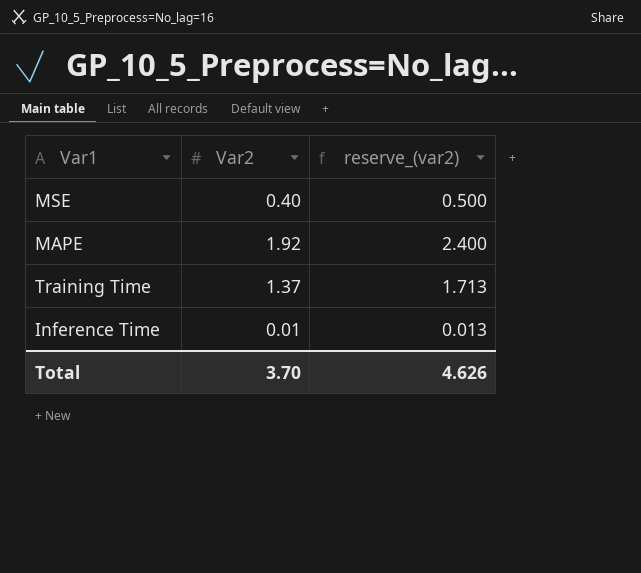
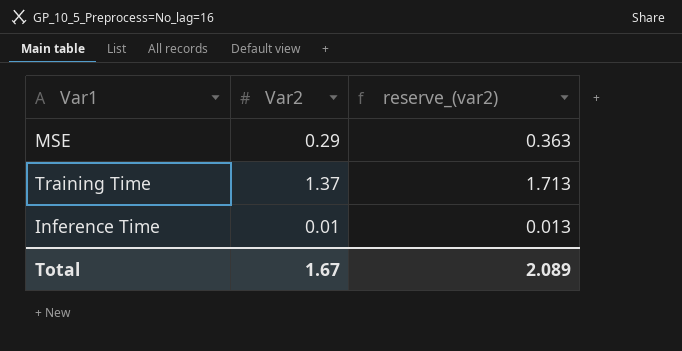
row MAPE: 1.92 | 2.400 -> none
MSE | Var2: 0.40 -> 0.29
MSE | reserve_(var2): 0.500 -> 0.363
Total | Var2: 3.70 -> 1.67
Total | reserve_(var2): 4.626 -> 2.089

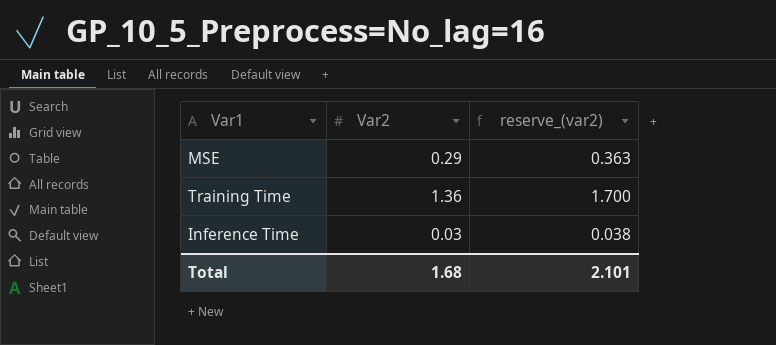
Training Time | Var2: 1.37 -> 1.36
Training Time | reserve_(var2): 1.713 -> 1.700
Inference Time | Var2: 0.01 -> 0.03
Inference Time | reserve_(var2): 0.013 -> 0.038
Total | Var2: 1.67 -> 1.68
Total | reserve_(var2): 2.089 -> 2.101

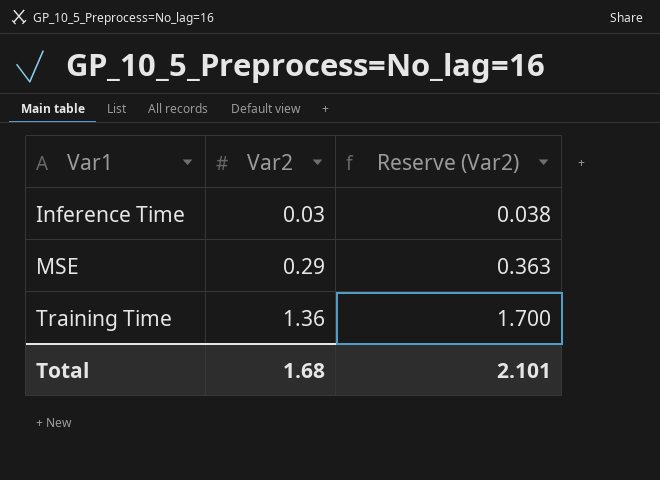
row order: none -> Var1 ascending
column name: reserve_(var2) -> Reserve (Var2)

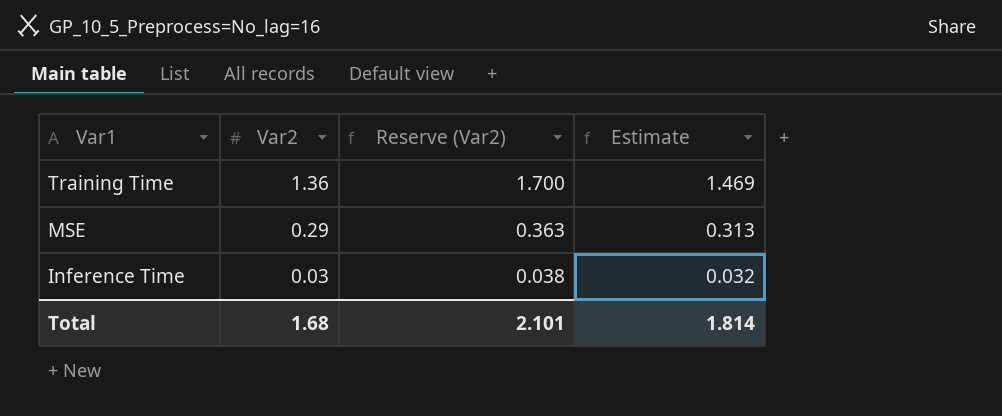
row order: Var1 ascending -> Var1 descending
column Estimate | formula: none -> [Var2] * 1.08

